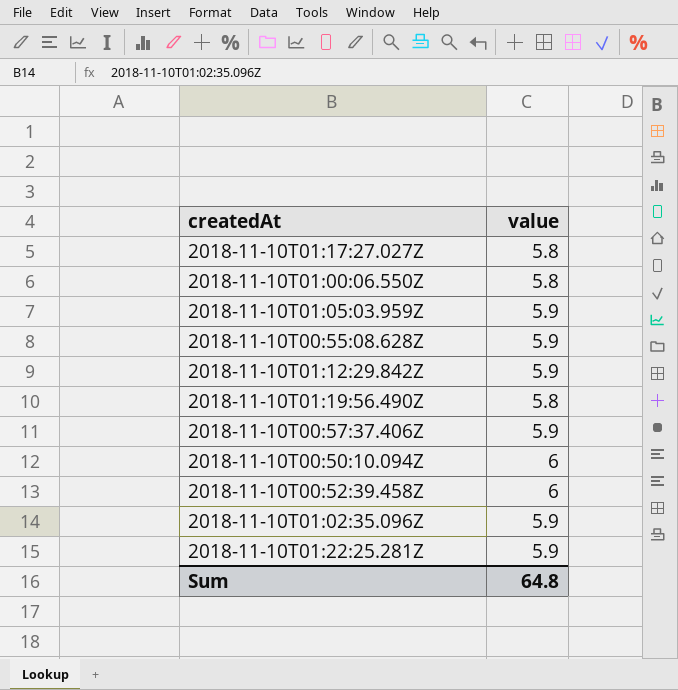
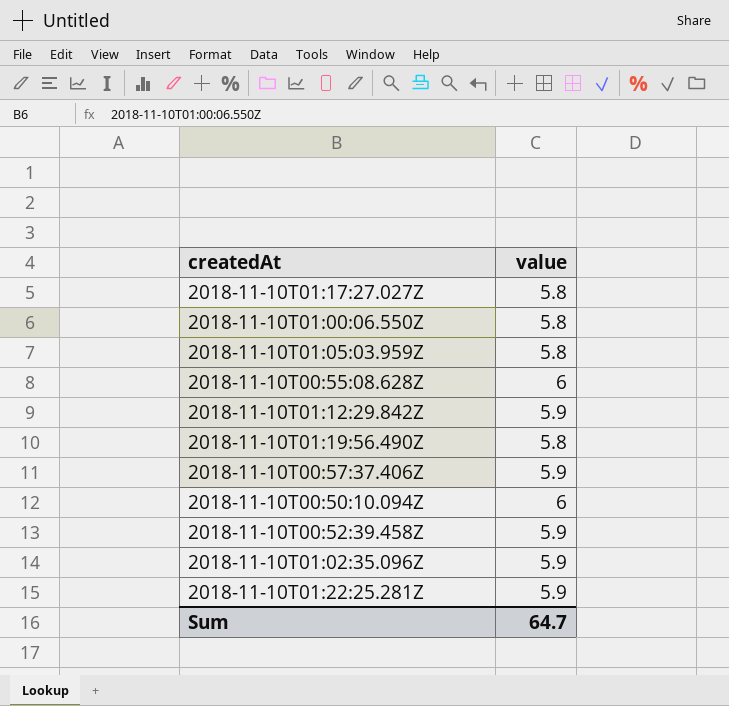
2018-11-10T01:05:03.959Z | value: 5.9 -> 5.8
2018-11-10T00:55:08.628Z | value: 5.9 -> 6
2018-11-10T00:52:39.458Z | value: 6 -> 5.9
Sum | value: 64.8 -> 64.7

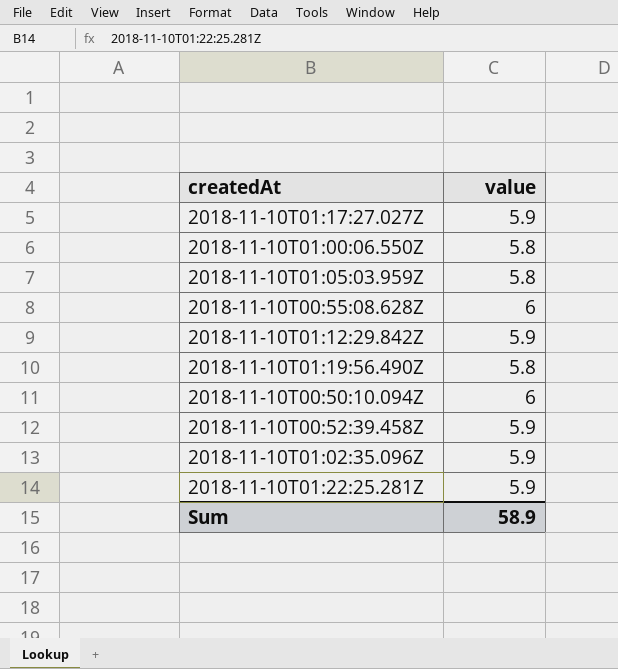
row 2018-11-10T00:57:37.406Z: 5.9 -> none
2018-11-10T01:17:27.027Z | value: 5.8 -> 5.9
Sum | value: 64.7 -> 58.9

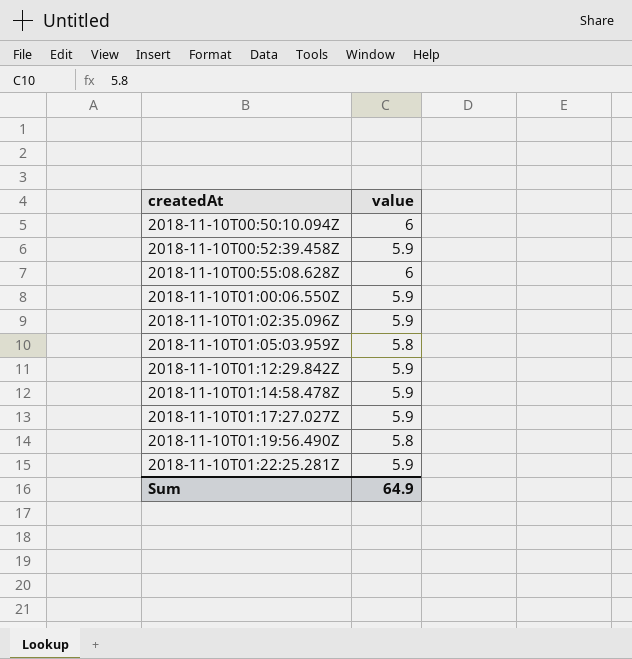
row order: none -> createdAt ascending
2018-11-10T01:00:06.550Z | value: 5.8 -> 5.9
row 2018-11-10T01:14:58.478Z: none -> 5.9
Sum | value: 58.9 -> 64.9

